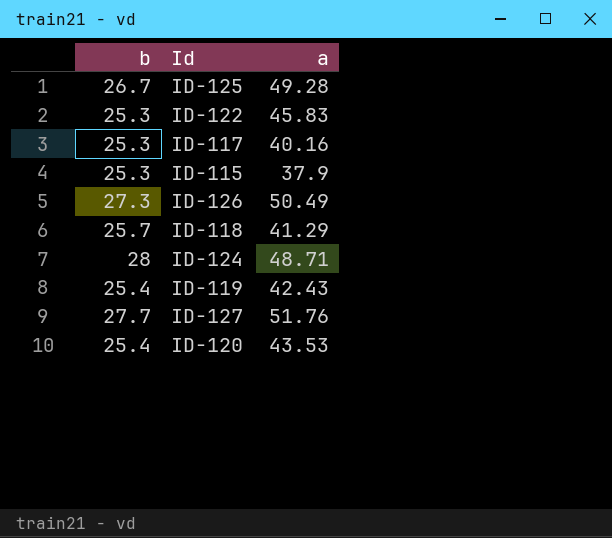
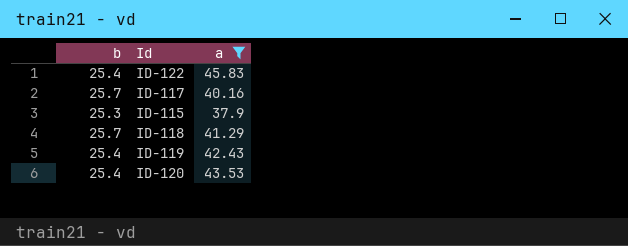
filter: none -> a <= 45.83
ID-122 | b: 25.3 -> 25.4
ID-117 | b: 25.3 -> 25.7

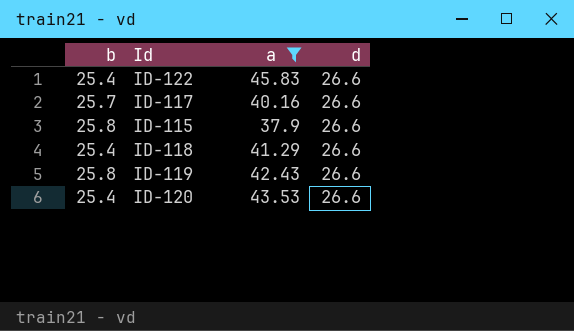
column d | position: none -> 4
ID-115 | b: 25.3 -> 25.8
ID-118 | b: 25.7 -> 25.4
ID-119 | b: 25.4 -> 25.8

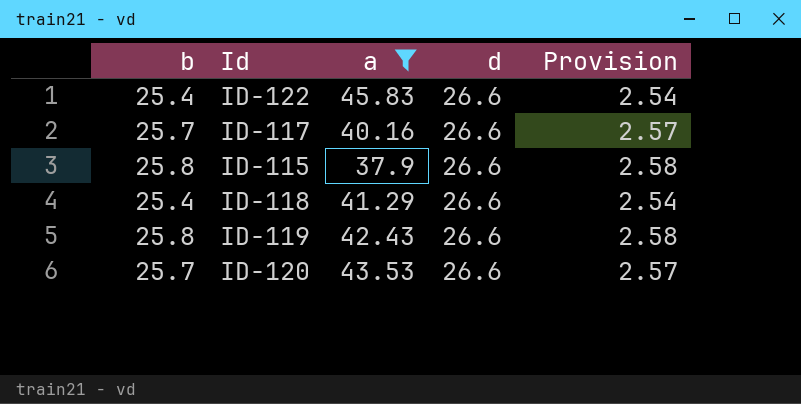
column Provision | formula: none -> [b] * 0.1
ID-120 | b: 25.4 -> 25.7

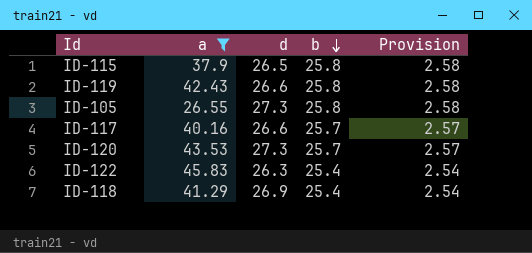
row order: none -> b descending
column b | position: 1 -> 4
ID-115 | d: 26.6 -> 26.5
row ID-105: none -> 26.55 | 27.3 | 25.8 | 2.58
ID-120 | d: 26.6 -> 27.3
ID-122 | d: 26.6 -> 26.3
ID-118 | d: 26.6 -> 26.9

